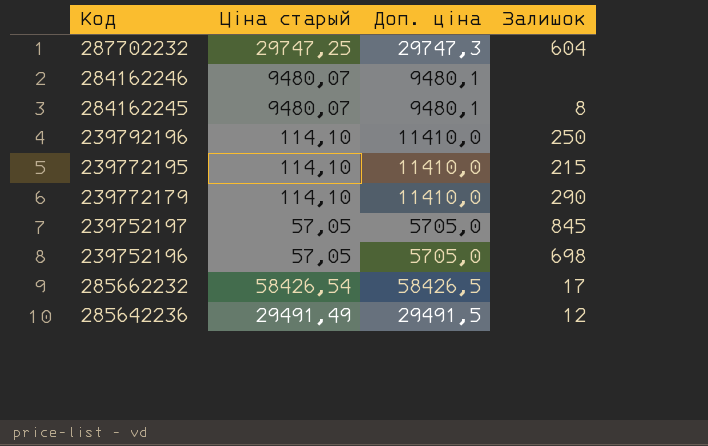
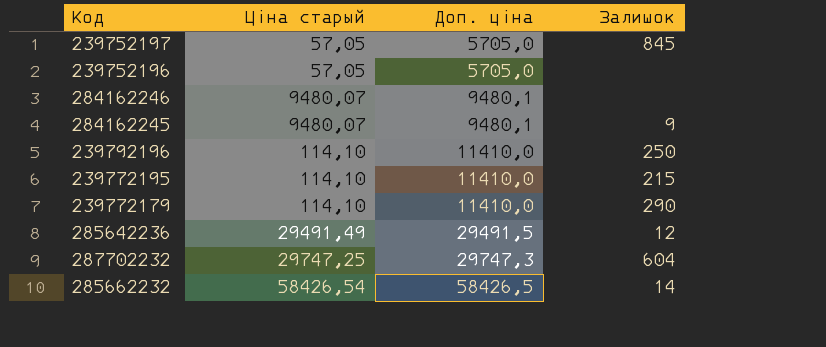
row order: none -> Доп. ціна ascending
239752196 | Залишок: 698 -> none
284162245 | Залишок: 8 -> 9
285662232 | Залишок: 17 -> 14

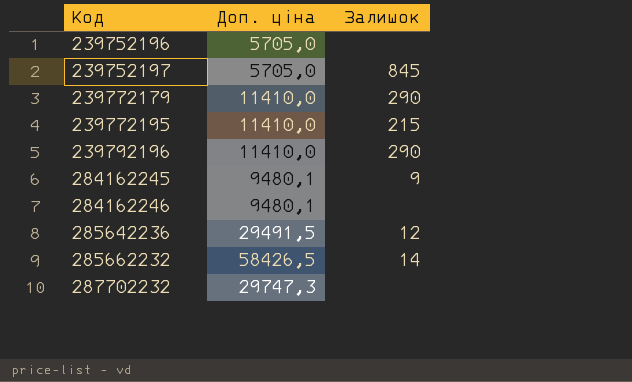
row order: Доп. ціна ascending -> Код ascending
column Ціна старый | position: 2 -> none
239792196 | Залишок: 250 -> 290
287702232 | Залишок: 604 -> none

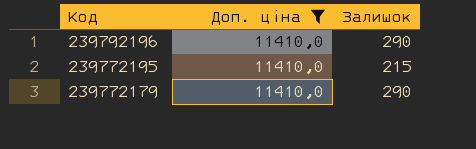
filter: none -> Доп. ціна = 11410,0
row order: Код ascending -> Код descending

